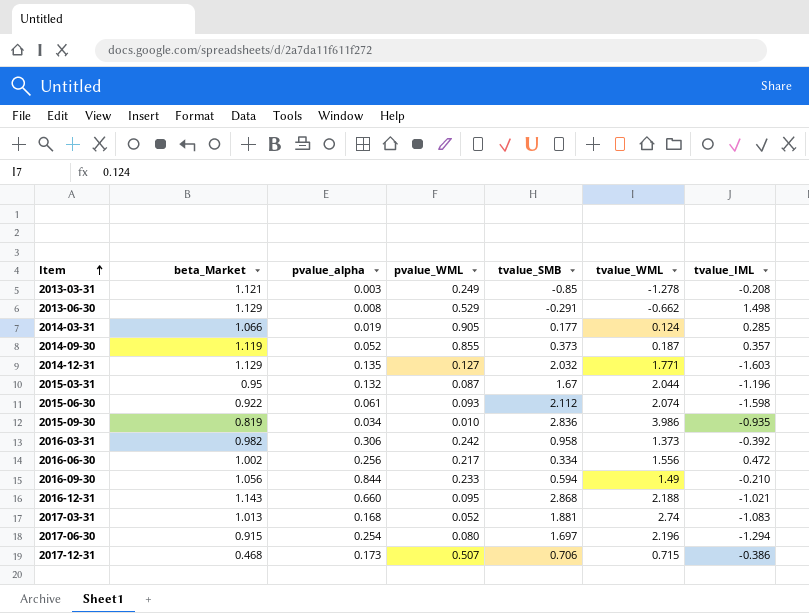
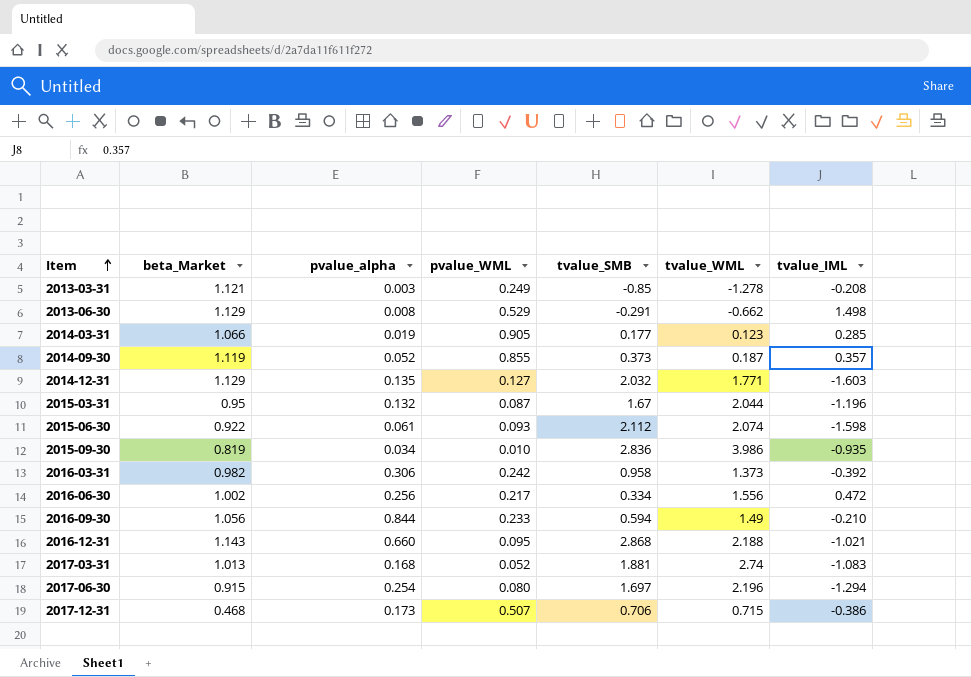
2014-03-31 | tvalue_WML: 0.124 -> 0.123

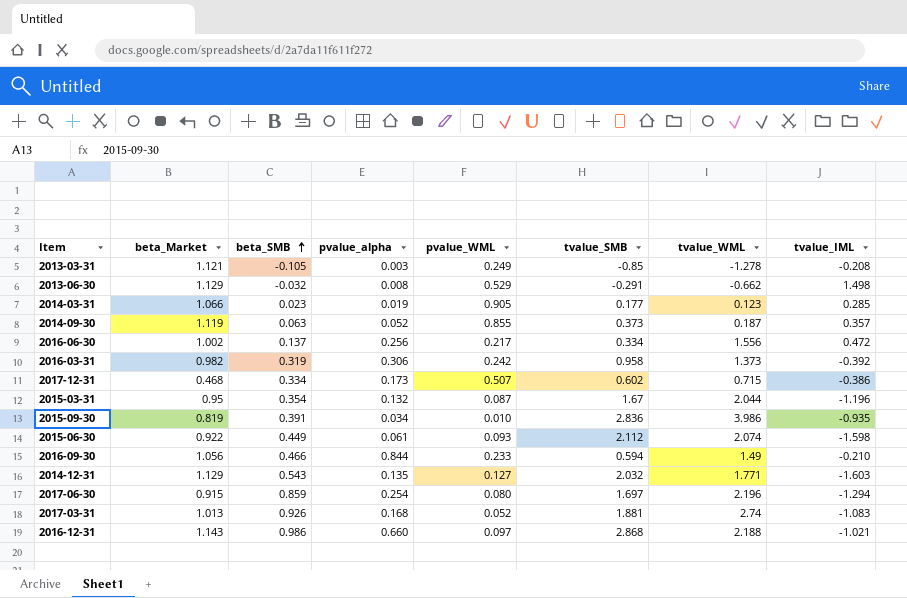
row order: Item ascending -> beta_SMB ascending
column beta_SMB | position: none -> 3
2017-12-31 | tvalue_SMB: 0.706 -> 0.602
2016-12-31 | pvalue_WML: 0.095 -> 0.097

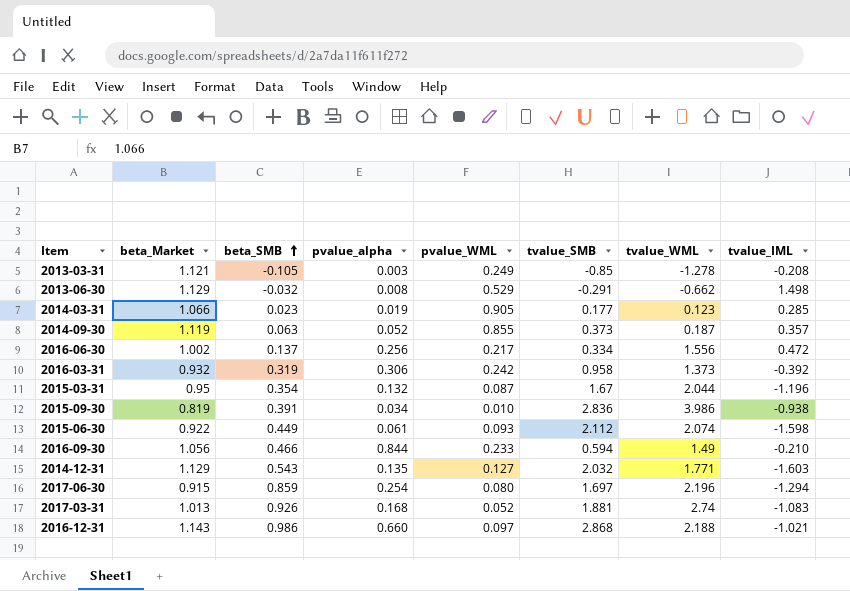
row 2017-12-31: 0.468 | 0.334 | 0.173 | 0.507 | 0.602 | 0.715 | -0.386 -> none
2016-03-31 | beta_Market: 0.982 -> 0.932
2015-09-30 | tvalue_IML: -0.935 -> -0.938

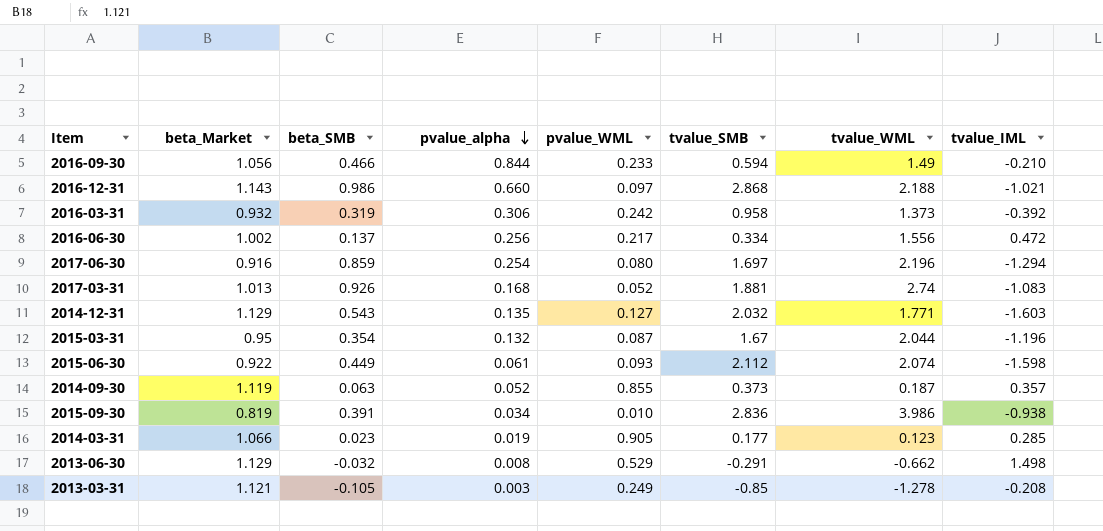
row order: beta_SMB ascending -> pvalue_alpha descending
2017-06-30 | beta_Market: 0.915 -> 0.916

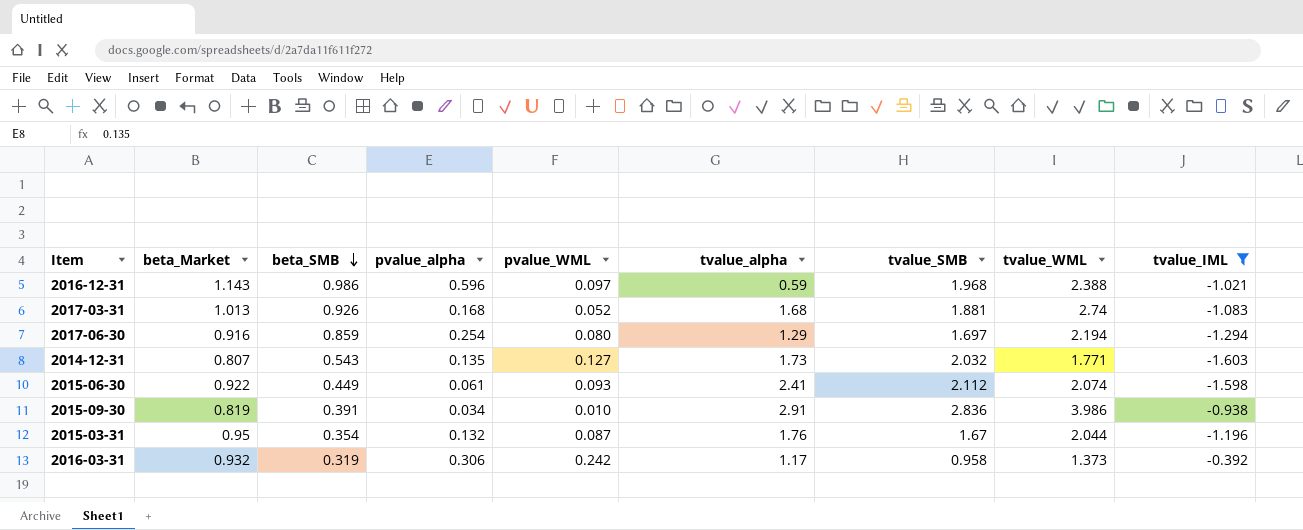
filter: none -> tvalue_IML <= -0.392
row order: pvalue_alpha descending -> beta_SMB descending
column tvalue_alpha | position: none -> 6
2016-12-31 | pvalue_alpha: 0.660 -> 0.596
2016-12-31 | tvalue_SMB: 2.868 -> 1.968
2016-12-31 | tvalue_WML: 2.188 -> 2.388
2017-06-30 | tvalue_WML: 2.196 -> 2.194
2014-12-31 | beta_Market: 1.129 -> 0.807

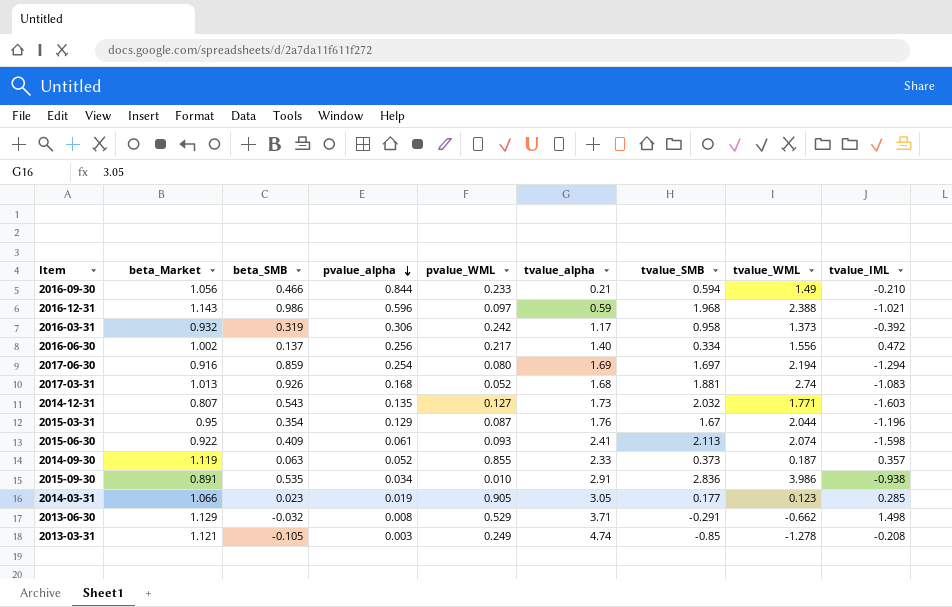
filter: tvalue_IML <= -0.392 -> none
row order: beta_SMB descending -> pvalue_alpha descending
2017-06-30 | tvalue_alpha: 1.29 -> 1.69
2015-03-31 | pvalue_alpha: 0.132 -> 0.129
2015-06-30 | beta_SMB: 0.449 -> 0.409
2015-06-30 | tvalue_SMB: 2.112 -> 2.113
2015-09-30 | beta_Market: 0.819 -> 0.891
2015-09-30 | beta_SMB: 0.391 -> 0.535

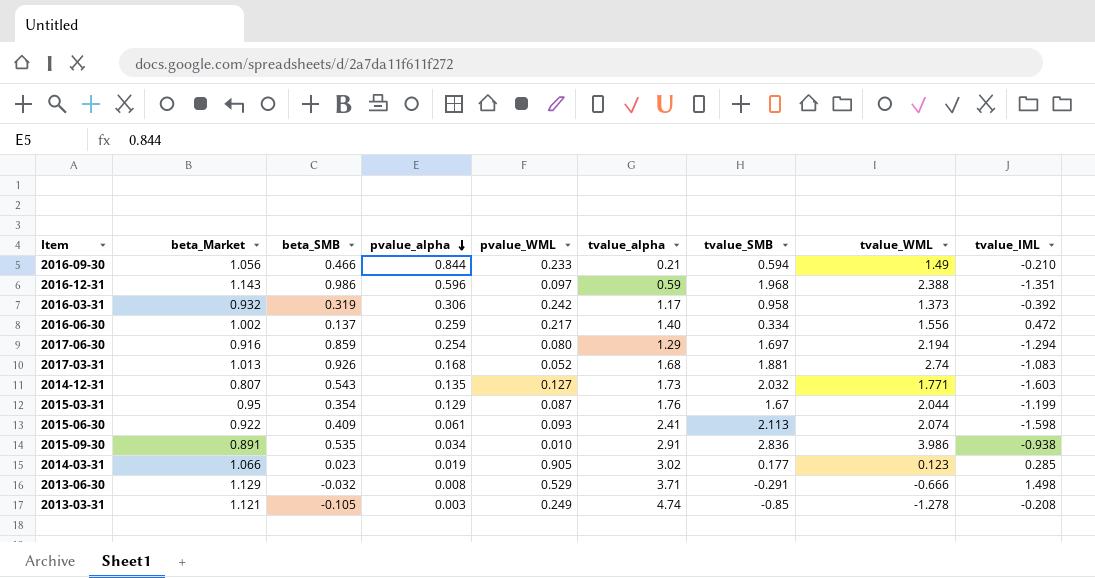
row 2014-09-30: 1.119 | 0.063 | 0.052 | 0.855 | 2.33 | 0.373 | 0.187 | 0.357 -> none
2016-12-31 | tvalue_IML: -1.021 -> -1.351
2016-06-30 | pvalue_alpha: 0.256 -> 0.259
2017-06-30 | tvalue_alpha: 1.69 -> 1.29
2015-03-31 | tvalue_IML: -1.196 -> -1.199
2014-03-31 | tvalue_alpha: 3.05 -> 3.02
2013-06-30 | tvalue_WML: -0.662 -> -0.666

